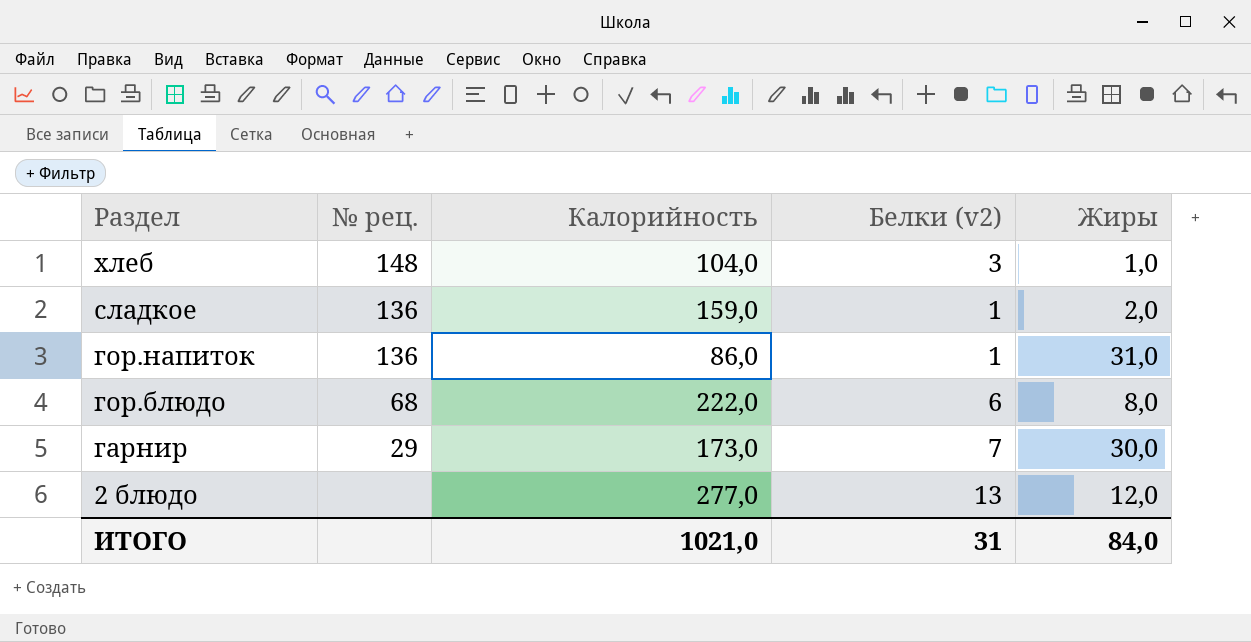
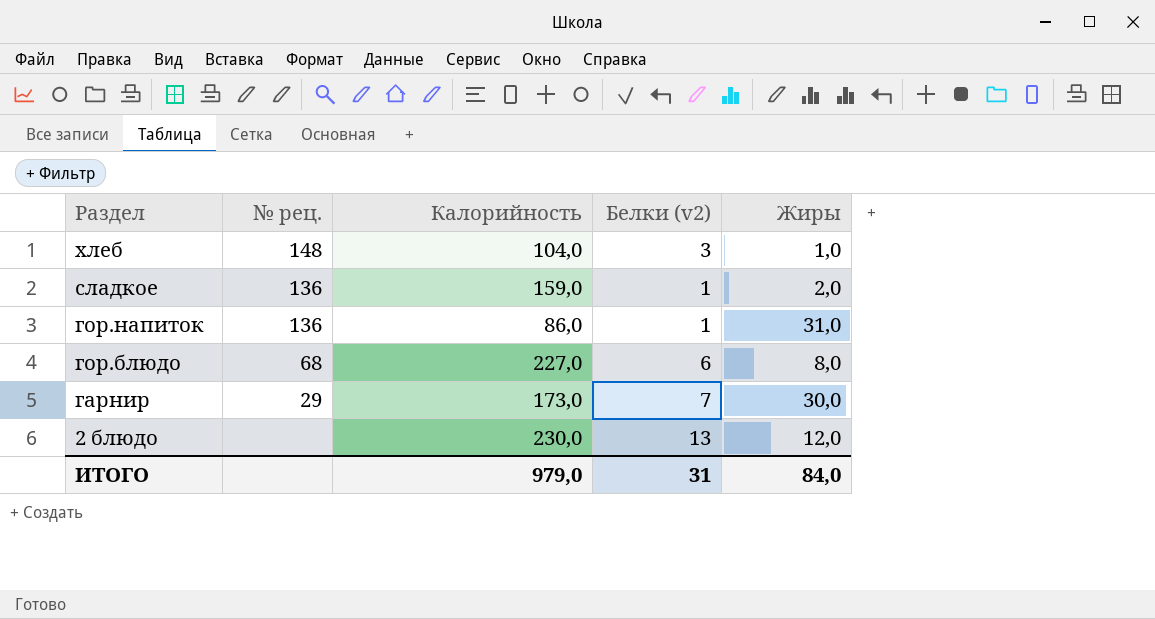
гор.блюдо | Калорийность: 222,0 -> 227,0
2 блюдо | Калорийность: 277,0 -> 230,0
ИТОГО | Калорийность: 1021,0 -> 979,0

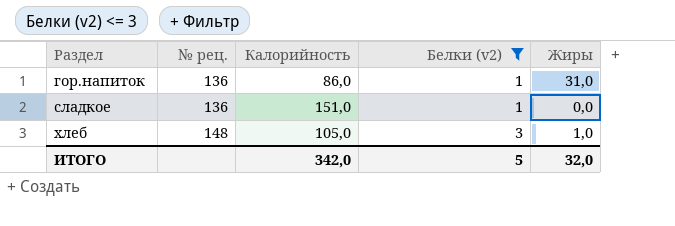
filter: none -> Белки (v2) <= 3
row order: Раздел descending -> Раздел ascending
сладкое | Калорийность: 159,0 -> 151,0
сладкое | Жиры: 2,0 -> 0,0
хлеб | Калорийность: 104,0 -> 105,0
ИТОГО | Калорийность: 979,0 -> 342,0
ИТОГО | Белки (v2): 31 -> 5
ИТОГО | Жиры: 84,0 -> 32,0

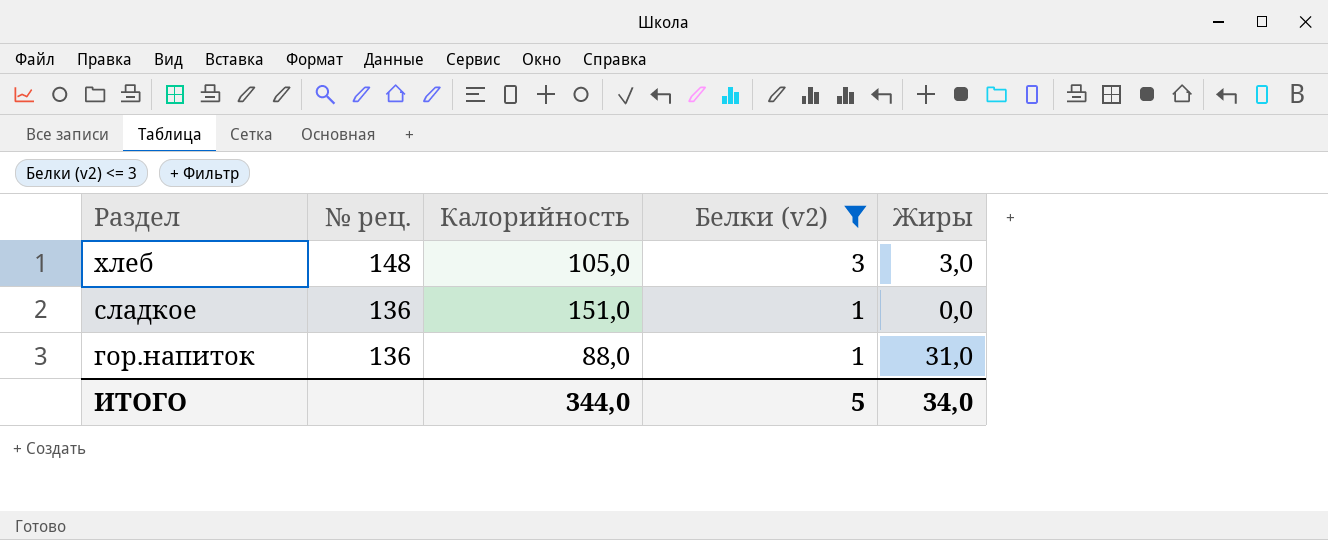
row order: Раздел ascending -> Раздел descending
хлеб | Жиры: 1,0 -> 3,0
гор.напиток | Калорийность: 86,0 -> 88,0
ИТОГО | Калорийность: 342,0 -> 344,0
ИТОГО | Жиры: 32,0 -> 34,0

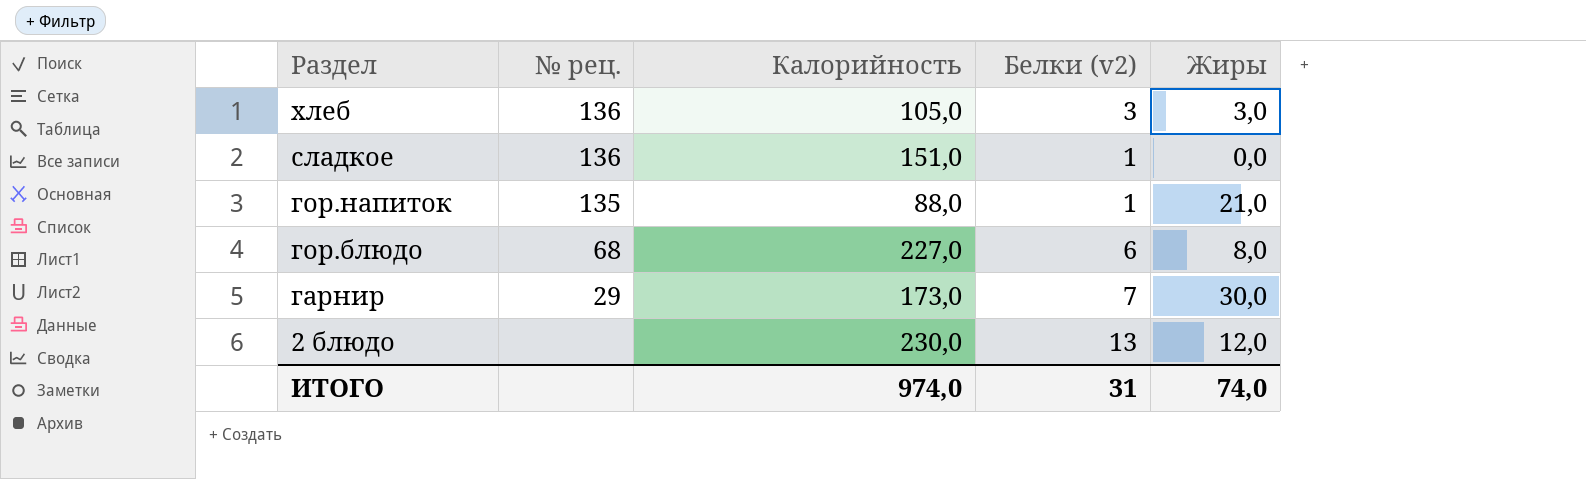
filter: Белки (v2) <= 3 -> none
хлеб | № рец.: 148 -> 136
гор.напиток | № рец.: 136 -> 135
гор.напиток | Жиры: 31,0 -> 21,0
ИТОГО | Калорийность: 344,0 -> 974,0
ИТОГО | Белки (v2): 5 -> 31
ИТОГО | Жиры: 34,0 -> 74,0

